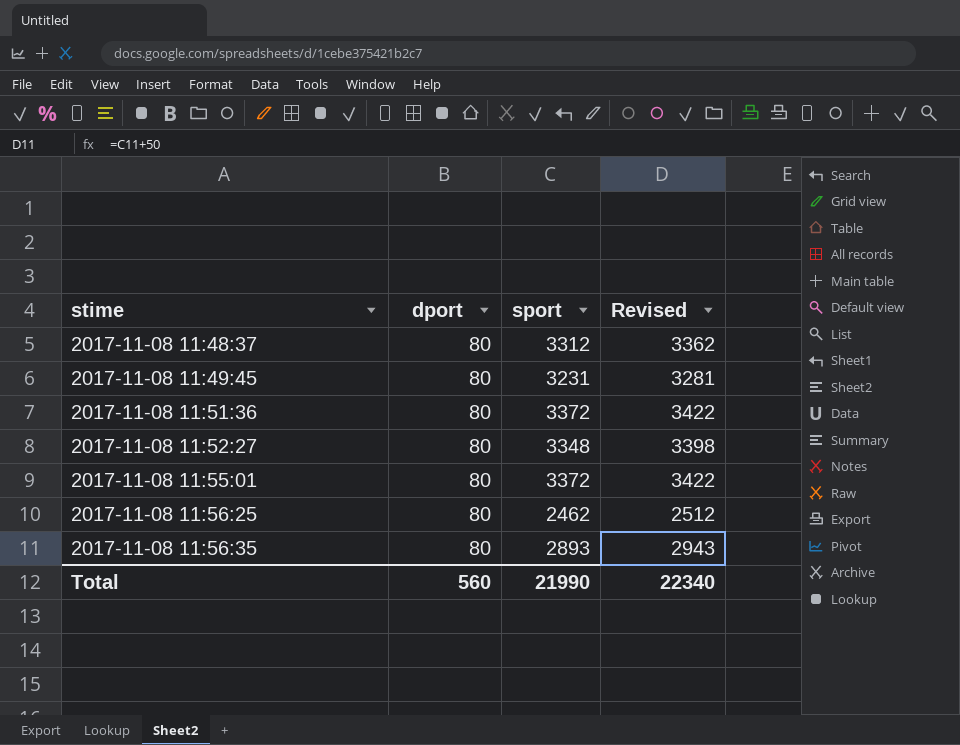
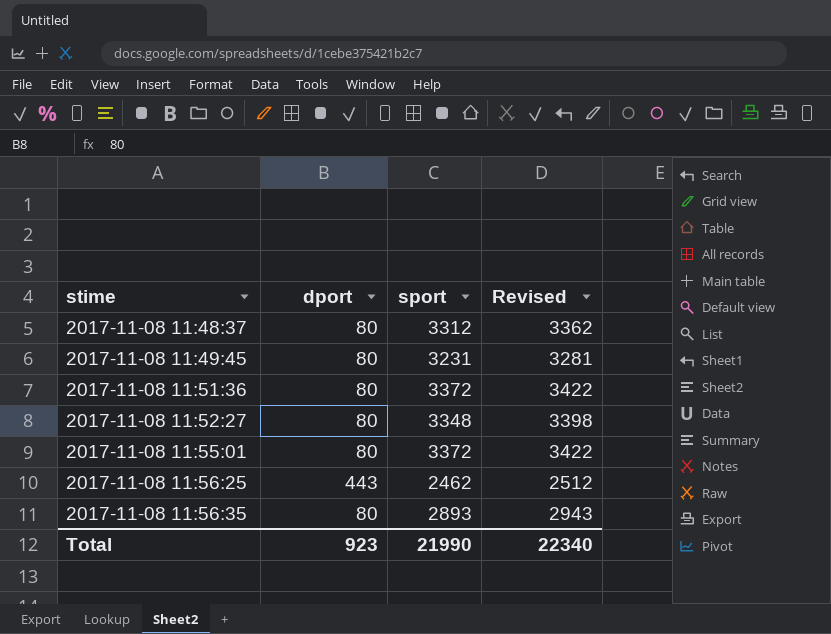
2017-11-08 11:56:25 | dport: 80 -> 443
Total | dport: 560 -> 923

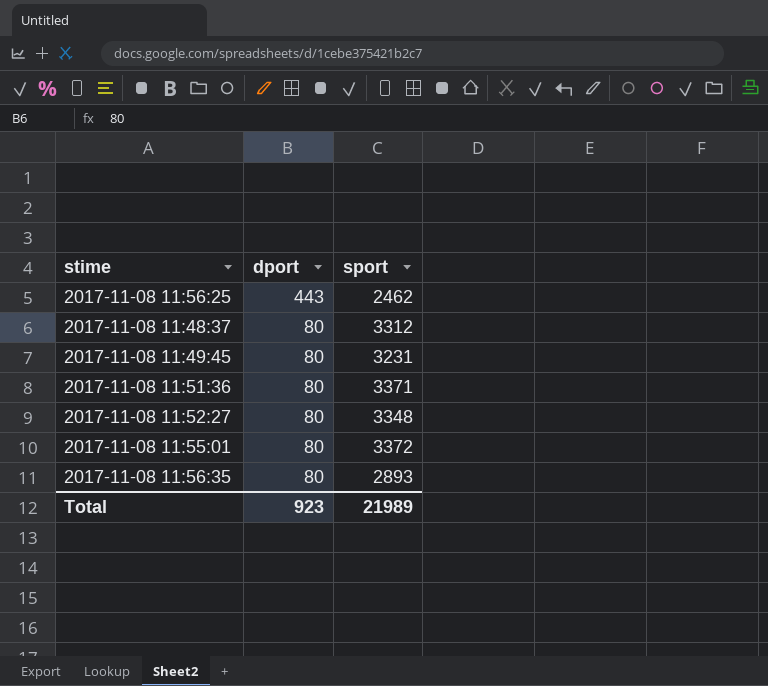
row order: stime ascending -> dport descending
column Revised | formula: [sport] + 50 -> none
2017-11-08 11:51:36 | sport: 3372 -> 3371
Total | sport: 21990 -> 21989

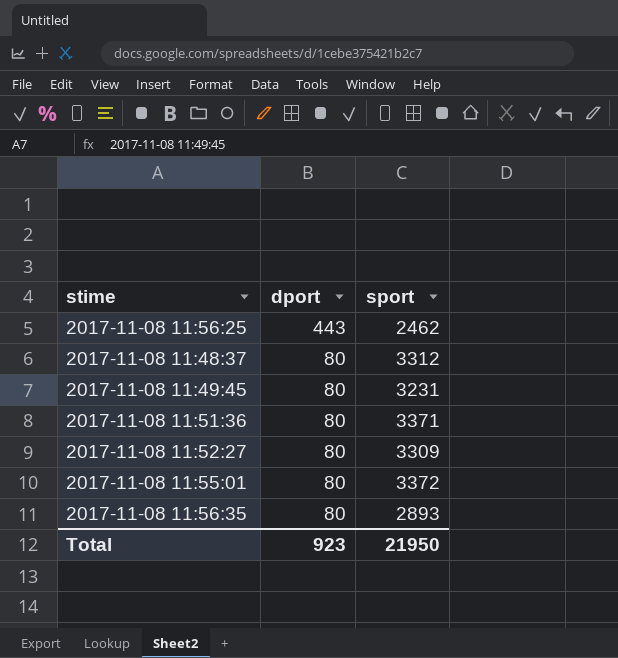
2017-11-08 11:52:27 | sport: 3348 -> 3309
Total | sport: 21989 -> 21950

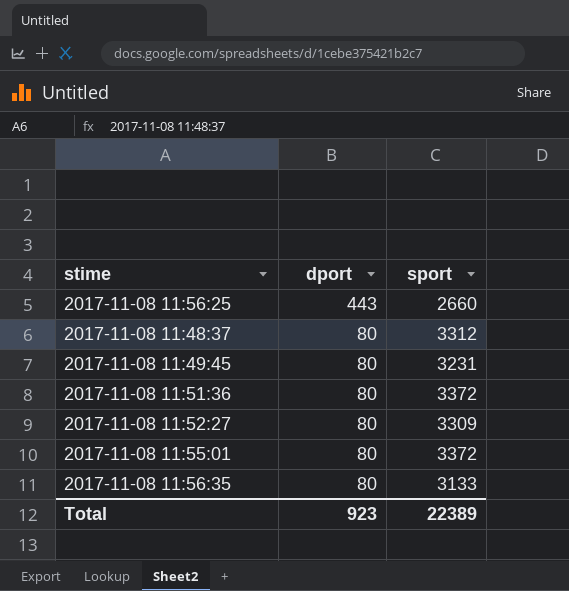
2017-11-08 11:56:25 | sport: 2462 -> 2660
2017-11-08 11:51:36 | sport: 3371 -> 3372
2017-11-08 11:56:35 | sport: 2893 -> 3133
Total | sport: 21950 -> 22389

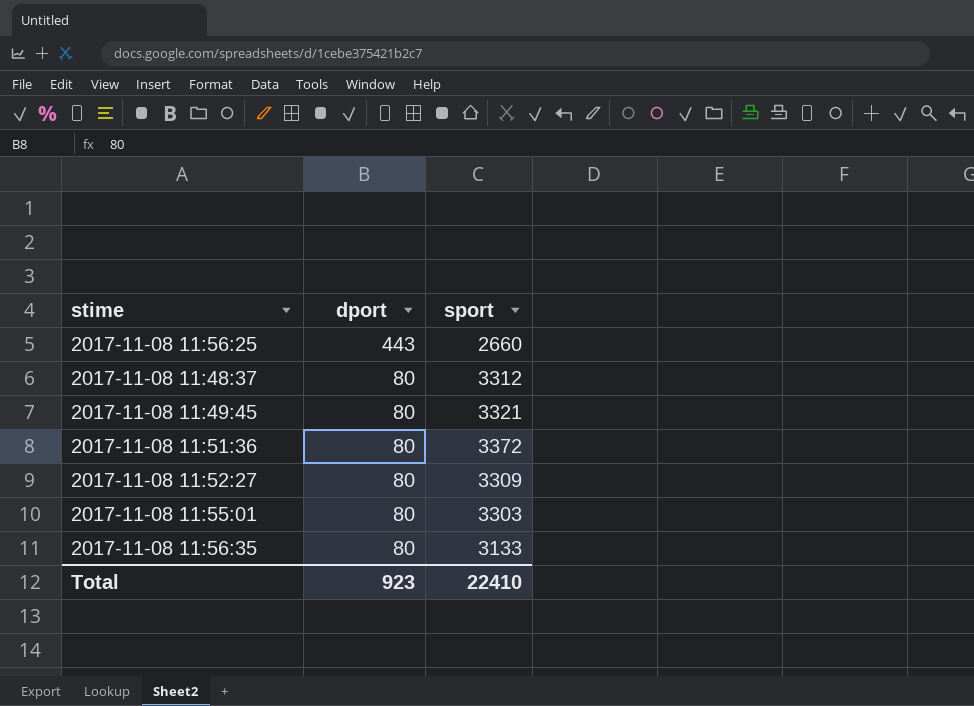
2017-11-08 11:49:45 | sport: 3231 -> 3321
2017-11-08 11:55:01 | sport: 3372 -> 3303
Total | sport: 22389 -> 22410

